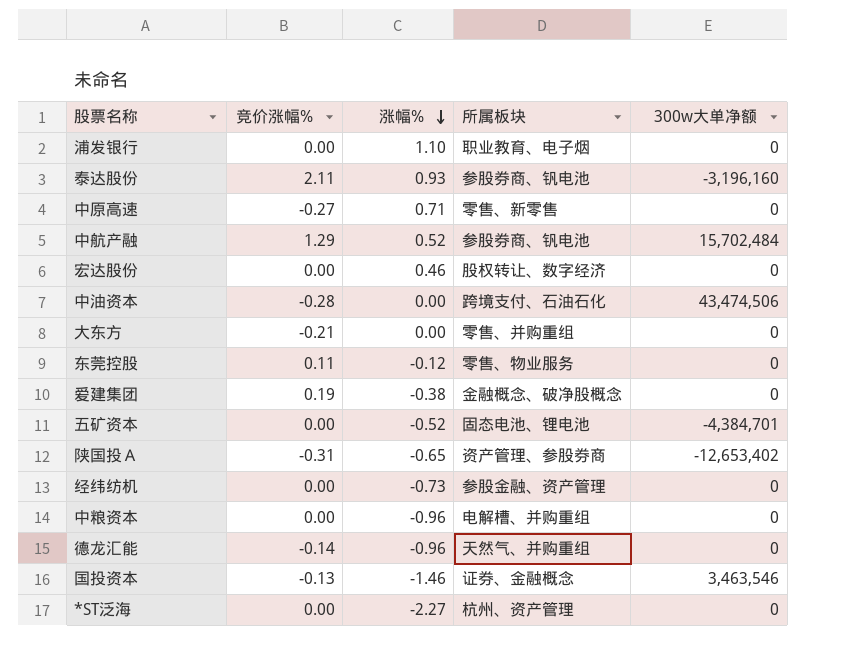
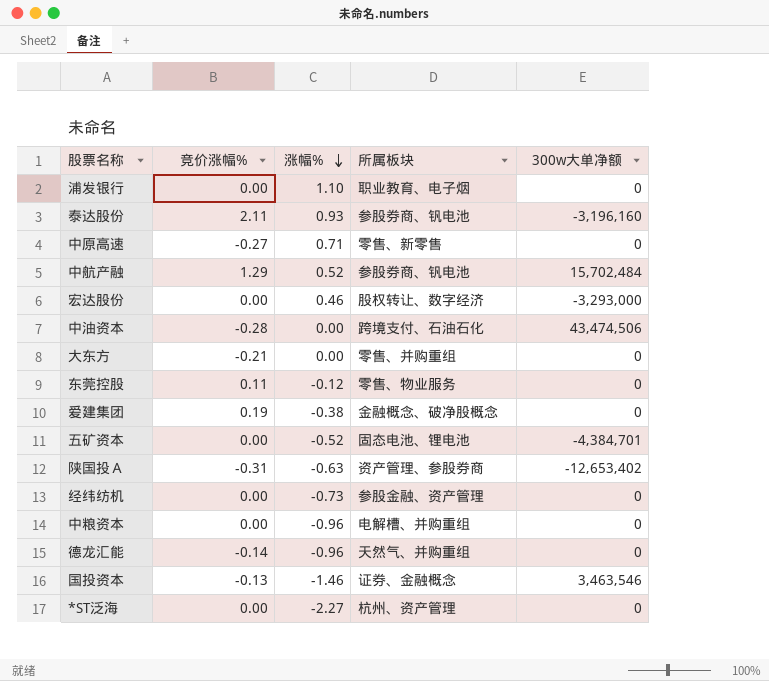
宏达股份 | 300w大单净额: 0 -> -3,293,000
陕国投Ａ | 涨幅%: -0.65 -> -0.63

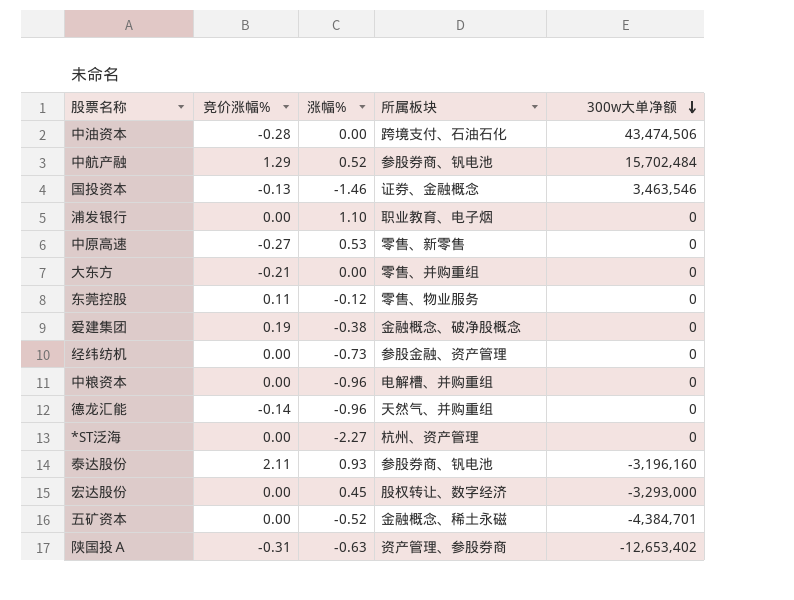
row order: 涨幅% descending -> 300w大单净额 descending
中原高速 | 涨幅%: 0.71 -> 0.53
宏达股份 | 涨幅%: 0.46 -> 0.45
五矿资本 | 所属板块: 固态电池、锂电池 -> 金融概念、稀土永磁

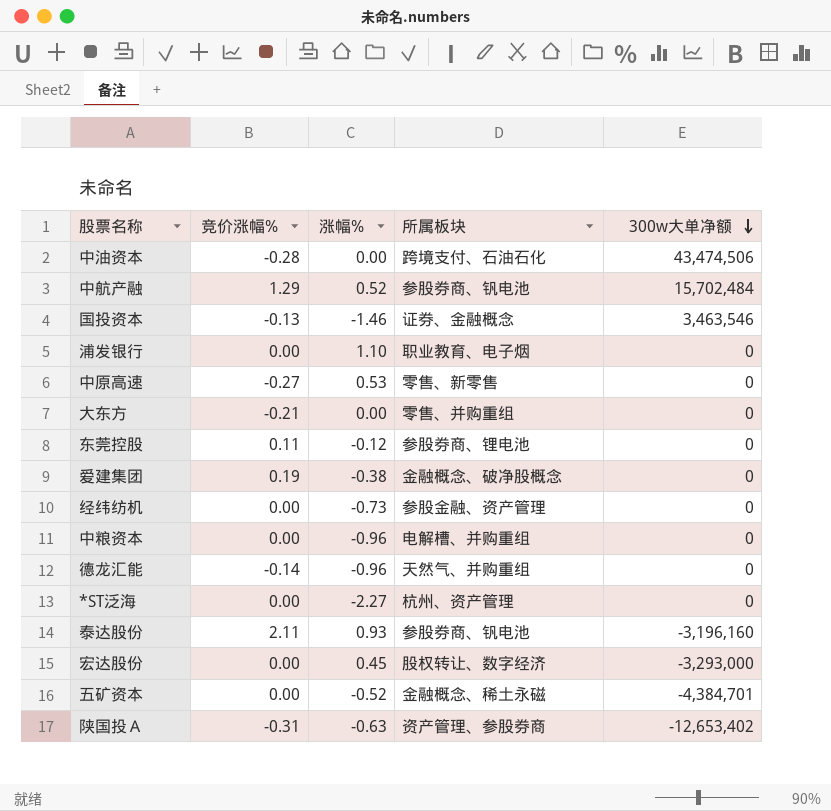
东莞控股 | 所属板块: 零售、物业服务 -> 参股券商、锂电池

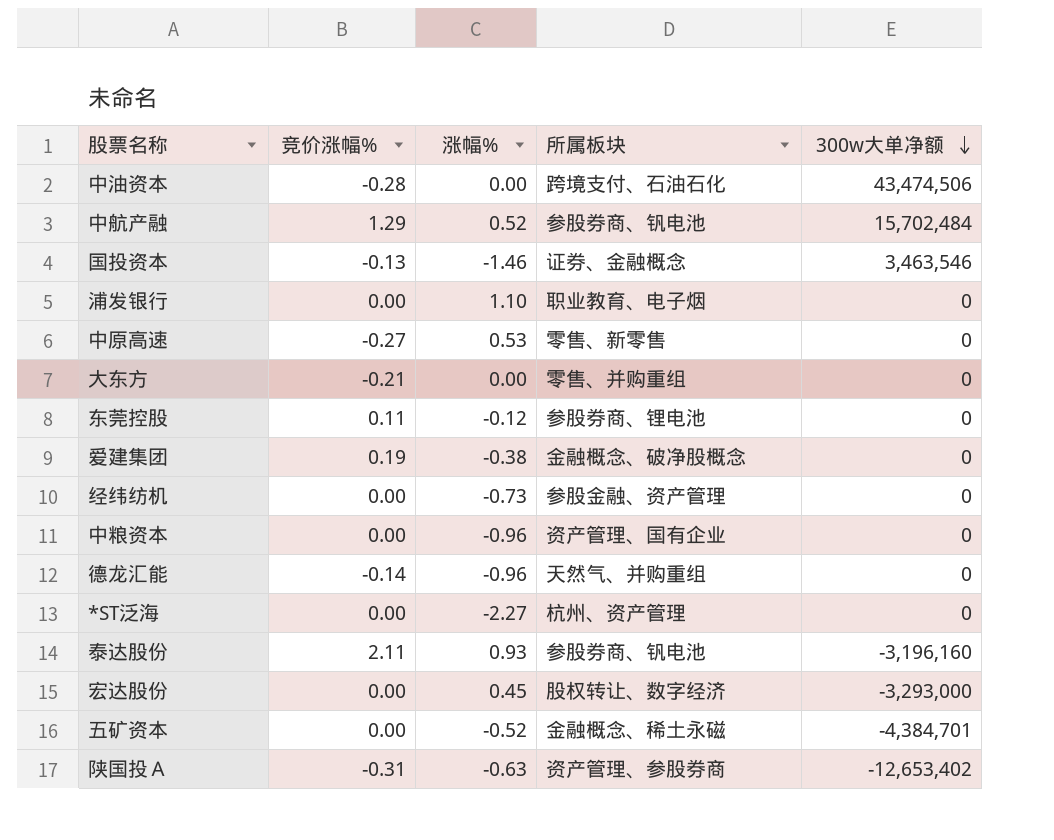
中粮资本 | 所属板块: 电解槽、并购重组 -> 资产管理、国有企业

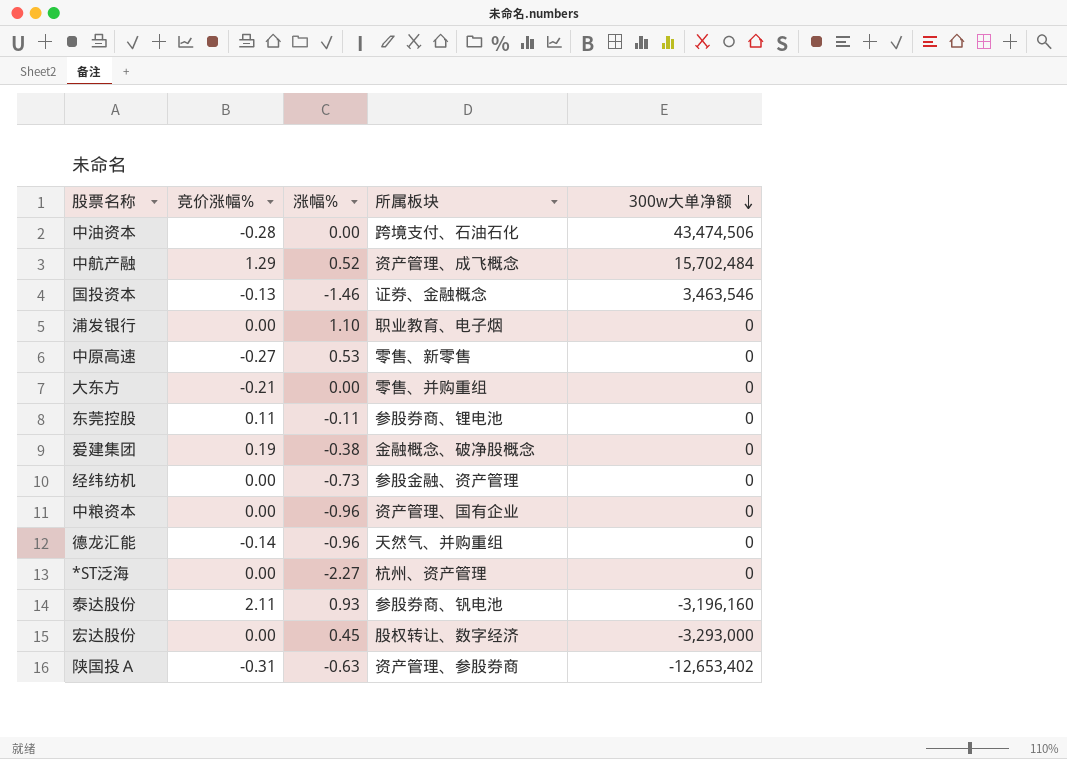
row 五矿资本: 0.00 | -0.52 | 金融概念、稀土永磁 | -4,384,701 -> none
中航产融 | 所属板块: 参股券商、钒电池 -> 资产管理、成飞概念
东莞控股 | 涨幅%: -0.12 -> -0.11

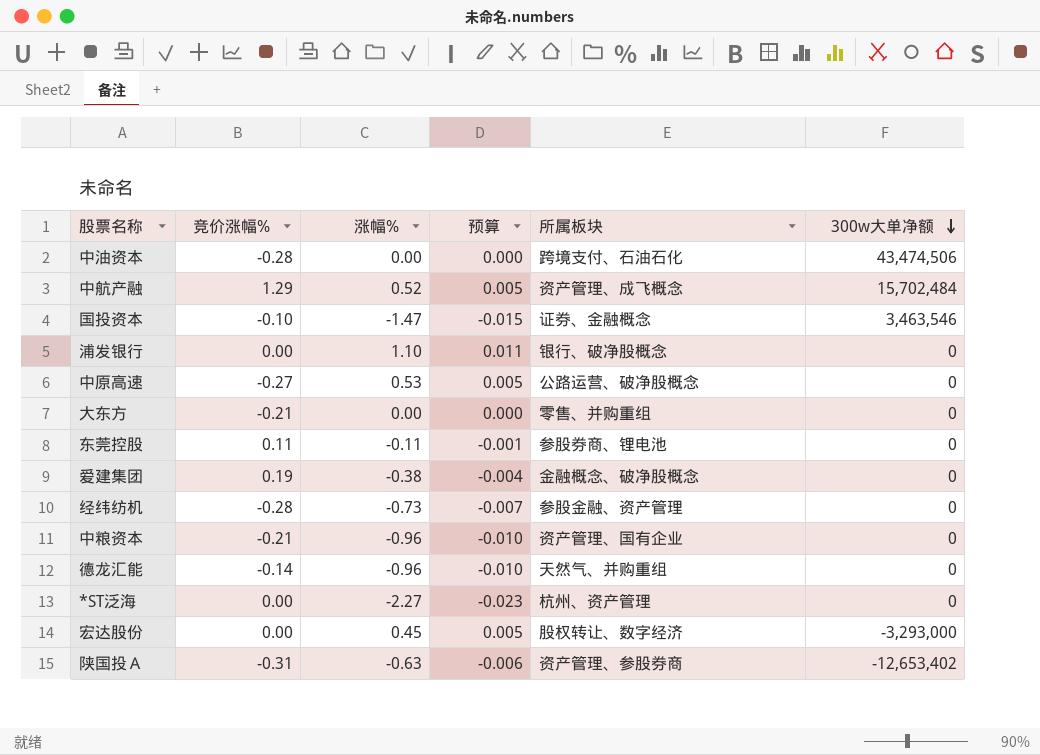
column 预算 | formula: none -> [涨幅%] * 0.01
row 泰达股份: 2.11 | 0.93 | 参股券商、钒电池 | -3,196,160 -> none
国投资本 | 竞价涨幅%: -0.13 -> -0.10
国投资本 | 涨幅%: -1.46 -> -1.47
浦发银行 | 所属板块: 职业教育、电子烟 -> 银行、破净股概念
中原高速 | 所属板块: 零售、新零售 -> 公路运营、破净股概念
经纬纺机 | 竞价涨幅%: 0.00 -> -0.28
中粮资本 | 竞价涨幅%: 0.00 -> -0.21

